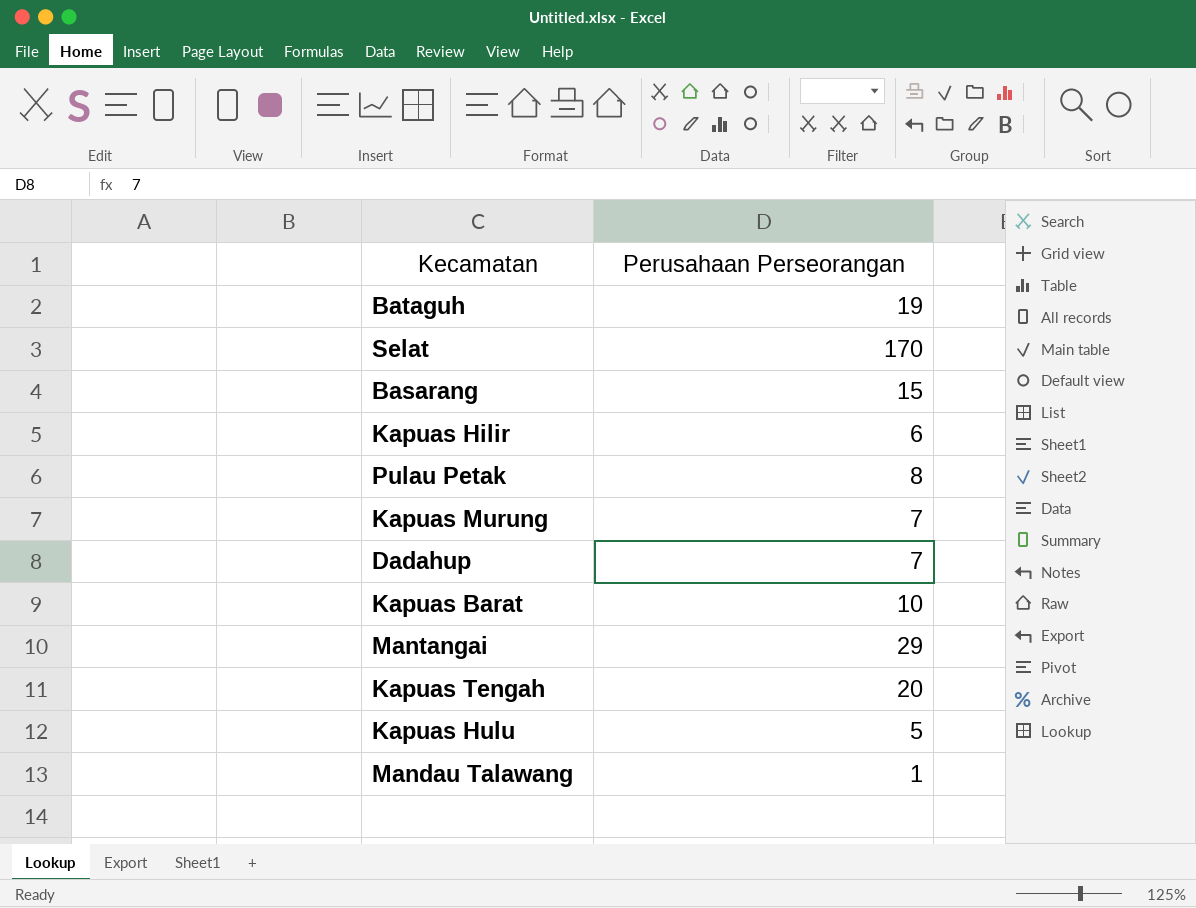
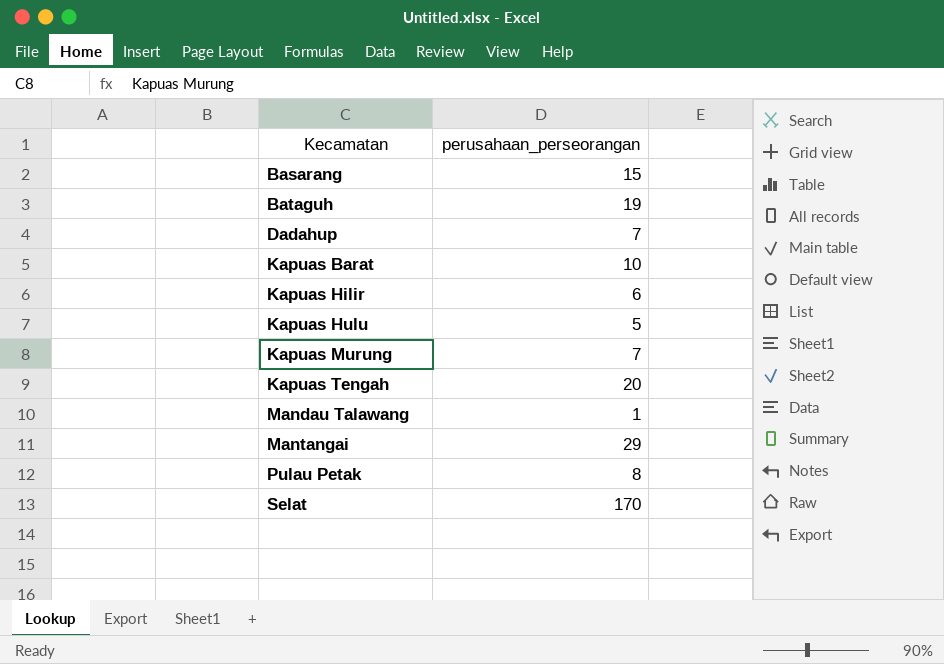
row order: none -> Kecamatan ascending
column name: Perusahaan Perseorangan -> perusahaan_perseorangan

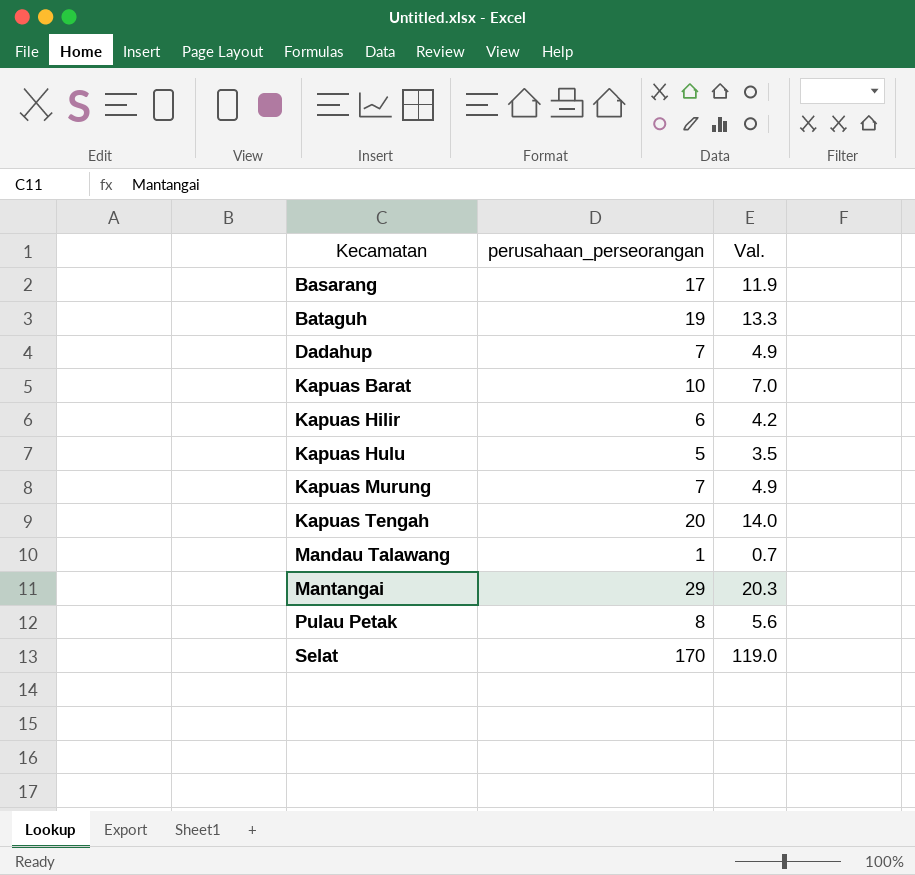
column Val. | formula: none -> [perusahaan_perseorangan] * 0.7
Basarang | perusahaan_perseorangan: 15 -> 17

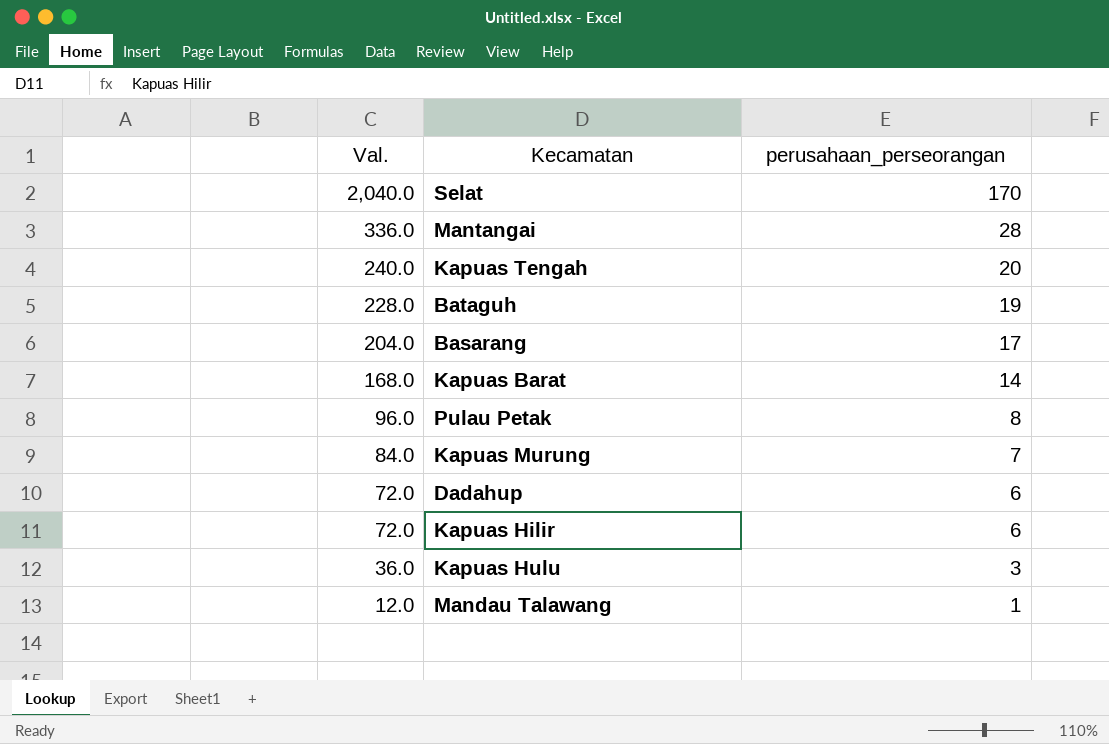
row order: Kecamatan ascending -> Val. descending
column Val. | formula: [perusahaan_perseorangan] * 0.7 -> [perusahaan_perseorangan] * 12
column Val. | position: 3 -> 1
Mantangai | perusahaan_perseorangan: 29 -> 28
Kapuas Barat | perusahaan_perseorangan: 10 -> 14
Dadahup | perusahaan_perseorangan: 7 -> 6
Kapuas Hulu | perusahaan_perseorangan: 5 -> 3

